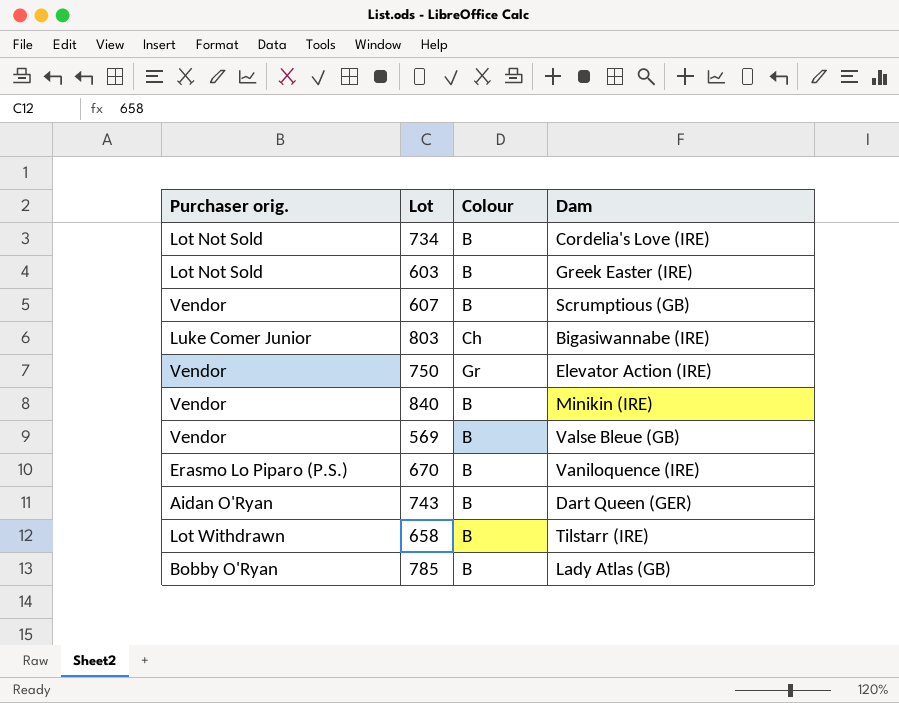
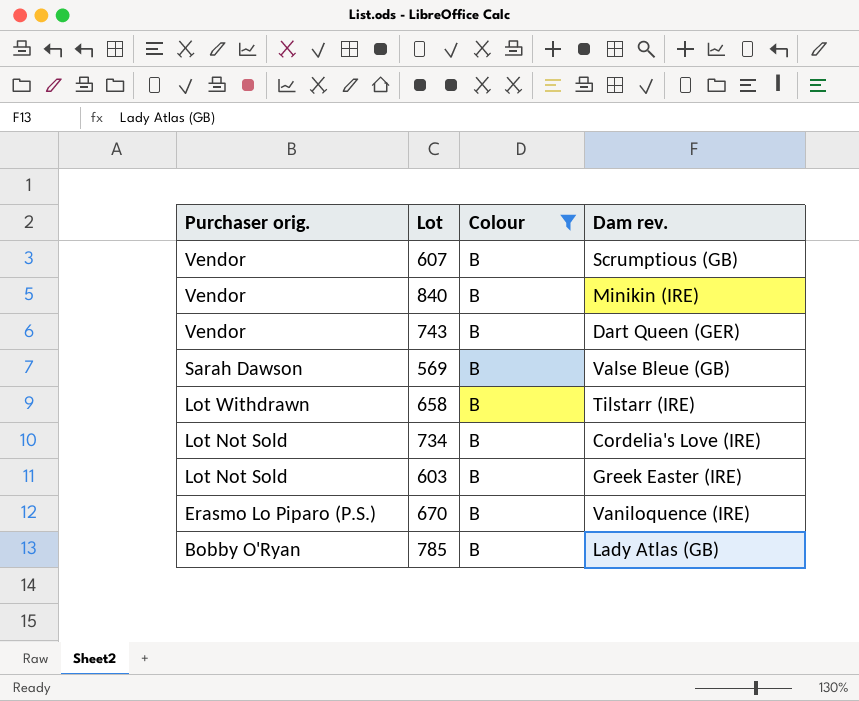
filter: none -> Colour = B
row order: none -> Purchaser orig. descending
column name: Dam -> Dam rev.
743 | Purchaser orig.: Aidan O'Ryan -> Vendor
569 | Purchaser orig.: Vendor -> Sarah Dawson

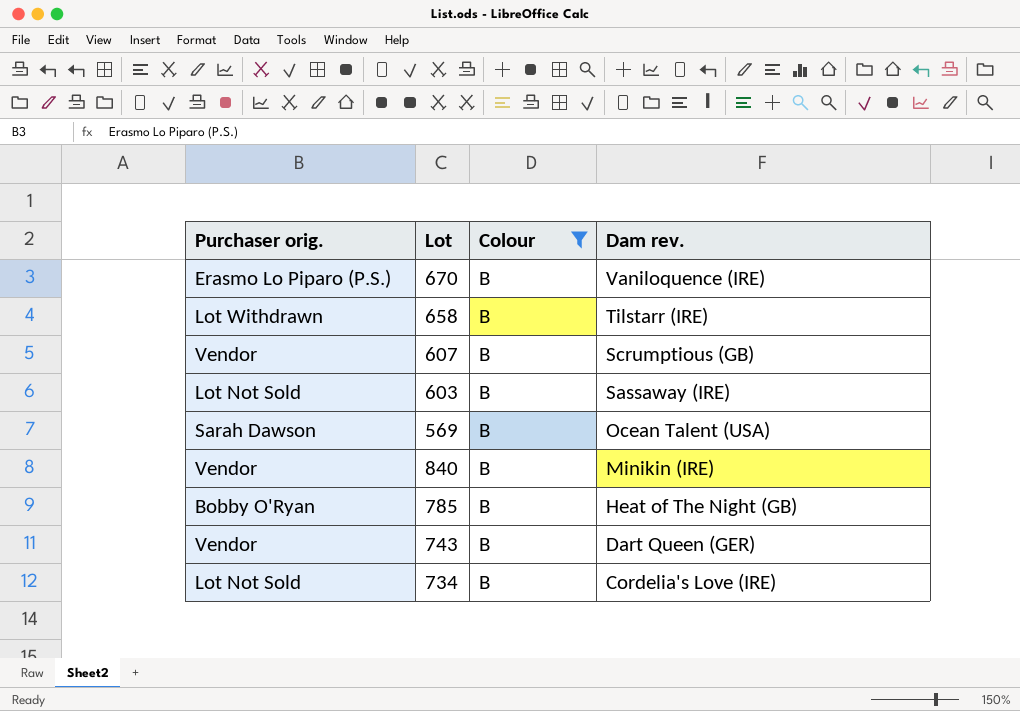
row order: Purchaser orig. descending -> Dam rev. descending
603 | Dam rev.: Greek Easter (IRE) -> Sassaway (IRE)
569 | Dam rev.: Valse Bleue (GB) -> Ocean Talent (USA)
785 | Dam rev.: Lady Atlas (GB) -> Heat of The Night (GB)

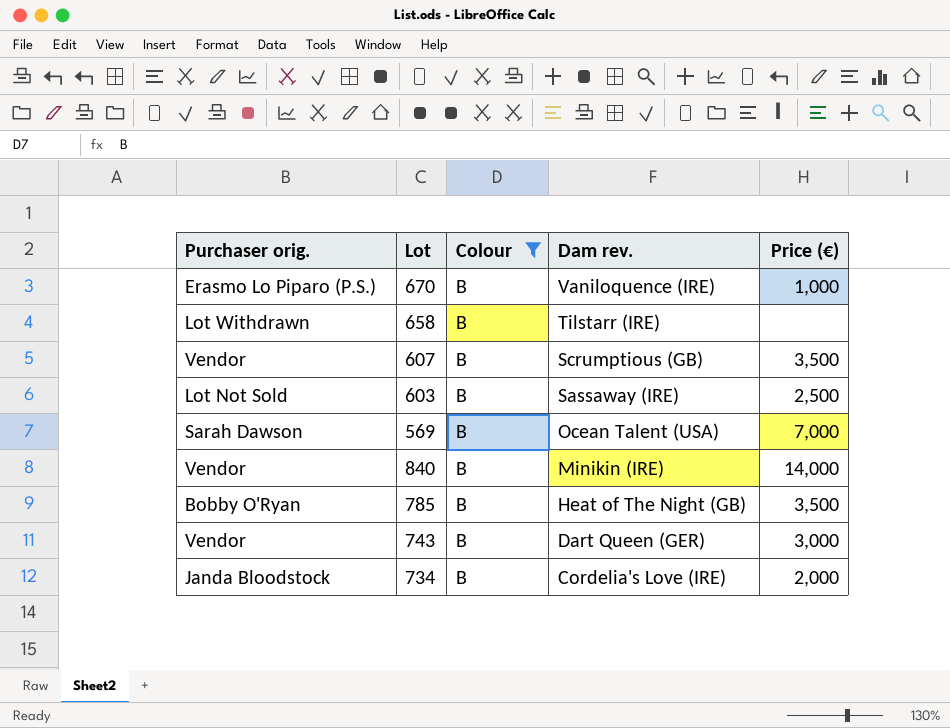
column Price (€) | position: none -> 5
734 | Purchaser orig.: Lot Not Sold -> Janda Bloodstock

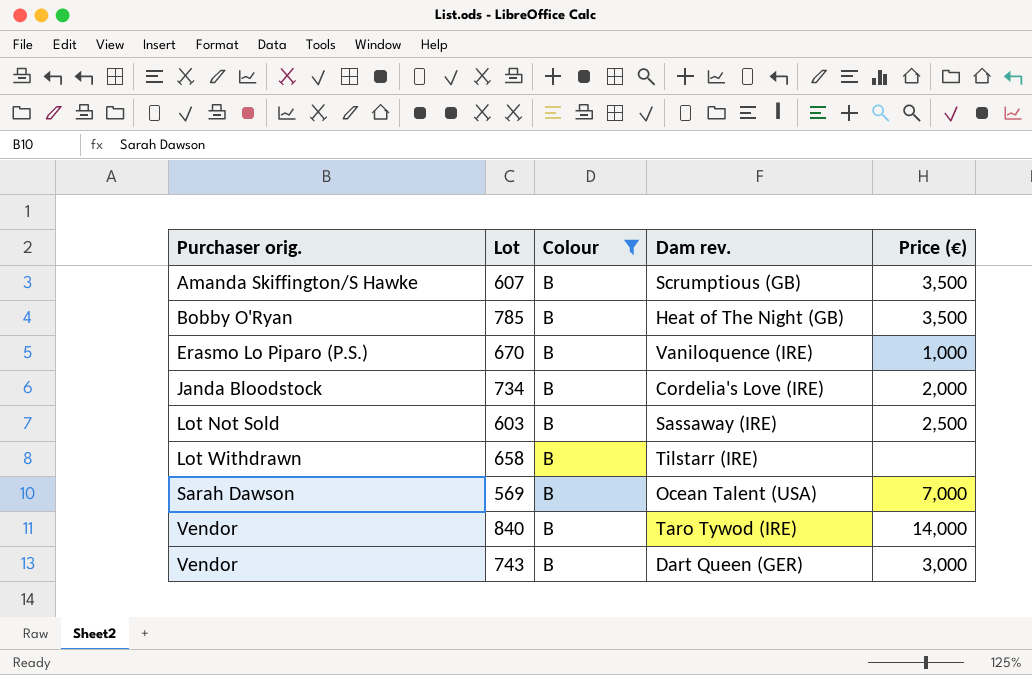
row order: Dam rev. descending -> Purchaser orig. ascending
607 | Purchaser orig.: Vendor -> Amanda Skiffington/S Hawke
840 | Dam rev.: Minikin (IRE) -> Taro Tywod (IRE)

